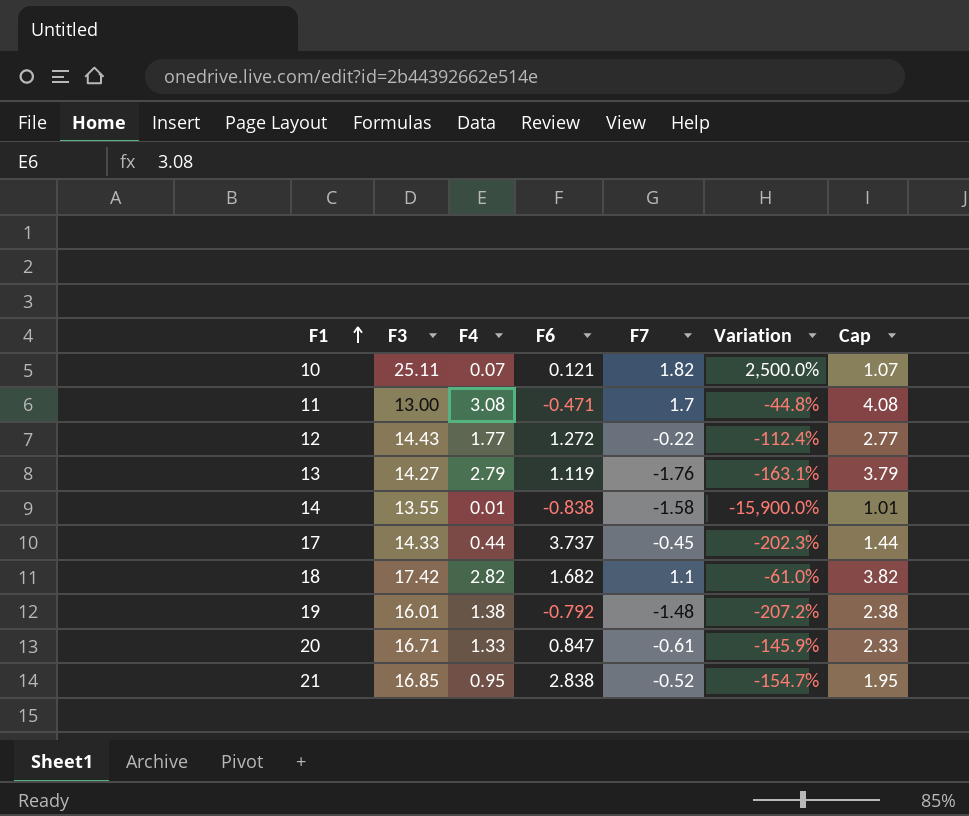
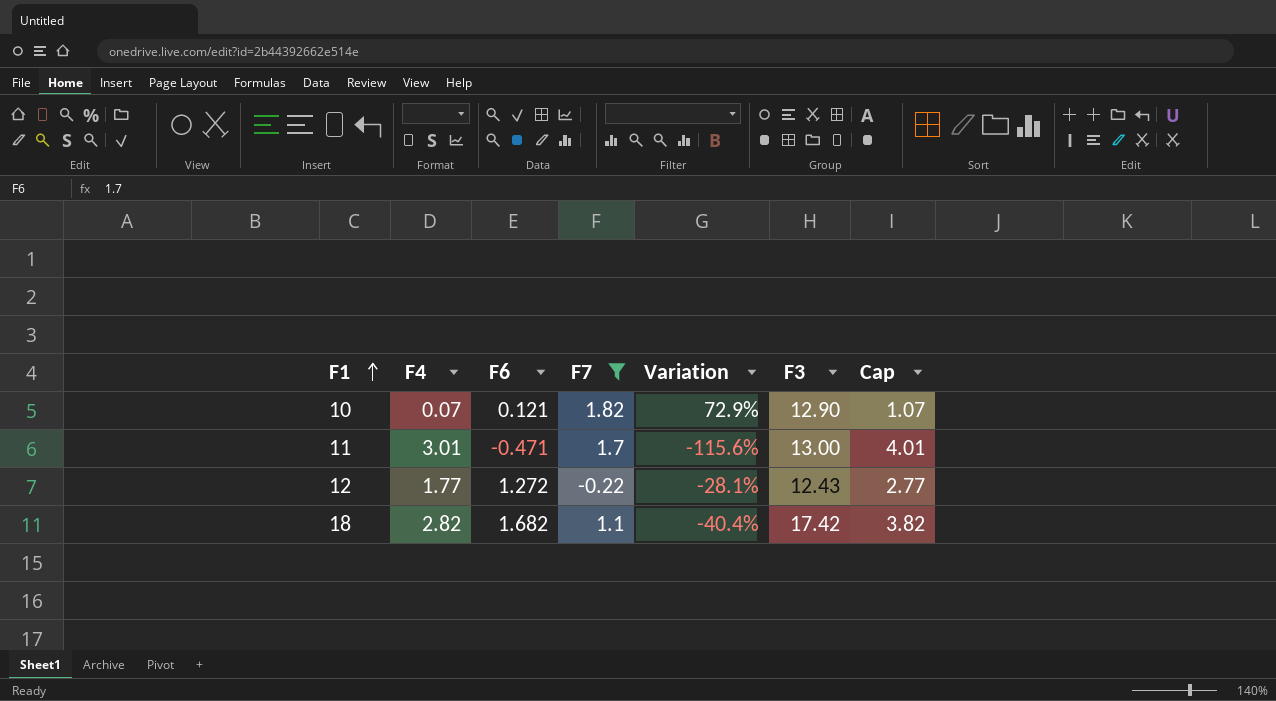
filter: none -> F7 >= -0.22
column Variation | formula: ([F7] - [F4]) / [F4] -> ([F6] - [F4]) / [F4]
column F3 | position: 2 -> 6
10 | F3: 25.11 -> 12.90
11 | F4: 3.08 -> 3.01
11 | Cap: 4.08 -> 4.01
12 | F3: 14.43 -> 12.43

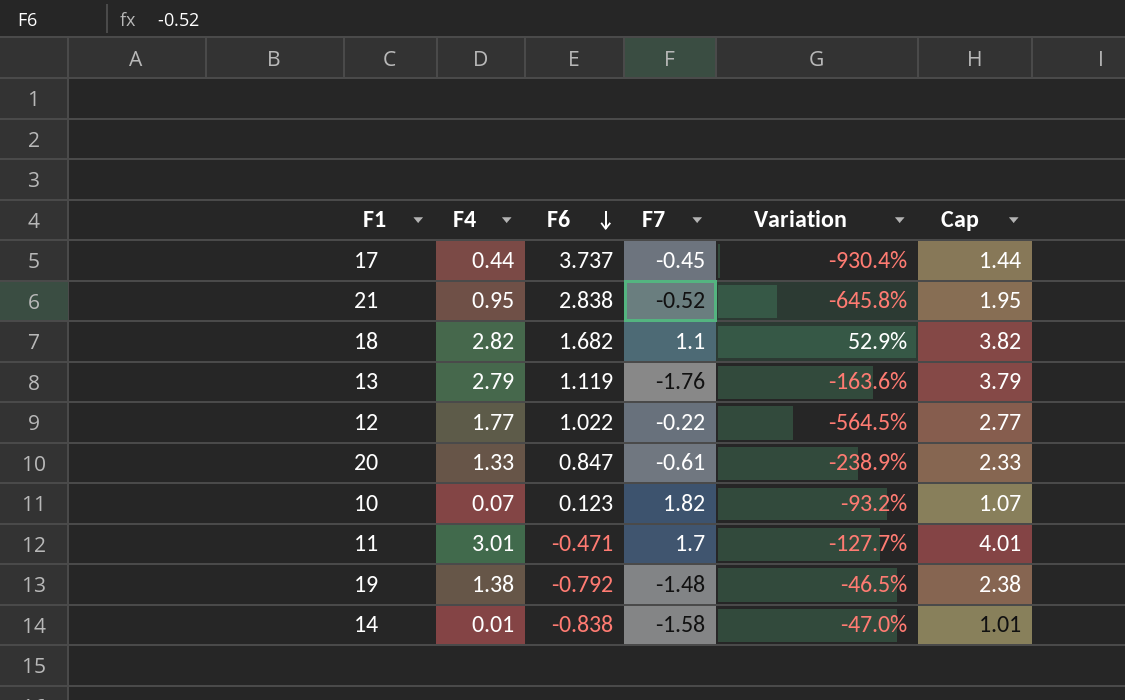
filter: F7 >= -0.22 -> none
row order: F1 ascending -> F6 descending
column F3 | position: 6 -> none
column Variation | formula: ([F6] - [F4]) / [F4] -> ([F6] - [F7]) / [F7]
12 | F6: 1.272 -> 1.022
10 | F6: 0.121 -> 0.123

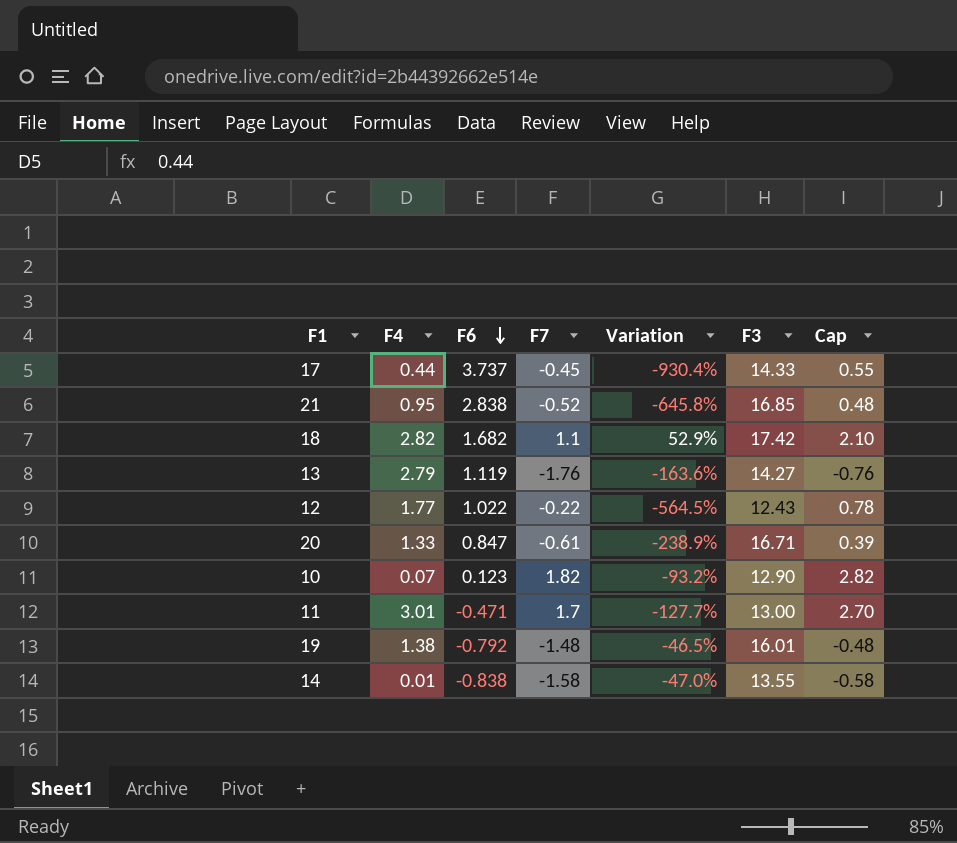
column F3 | position: none -> 6
column Cap | formula: [F4] + 1 -> [F7] + 1

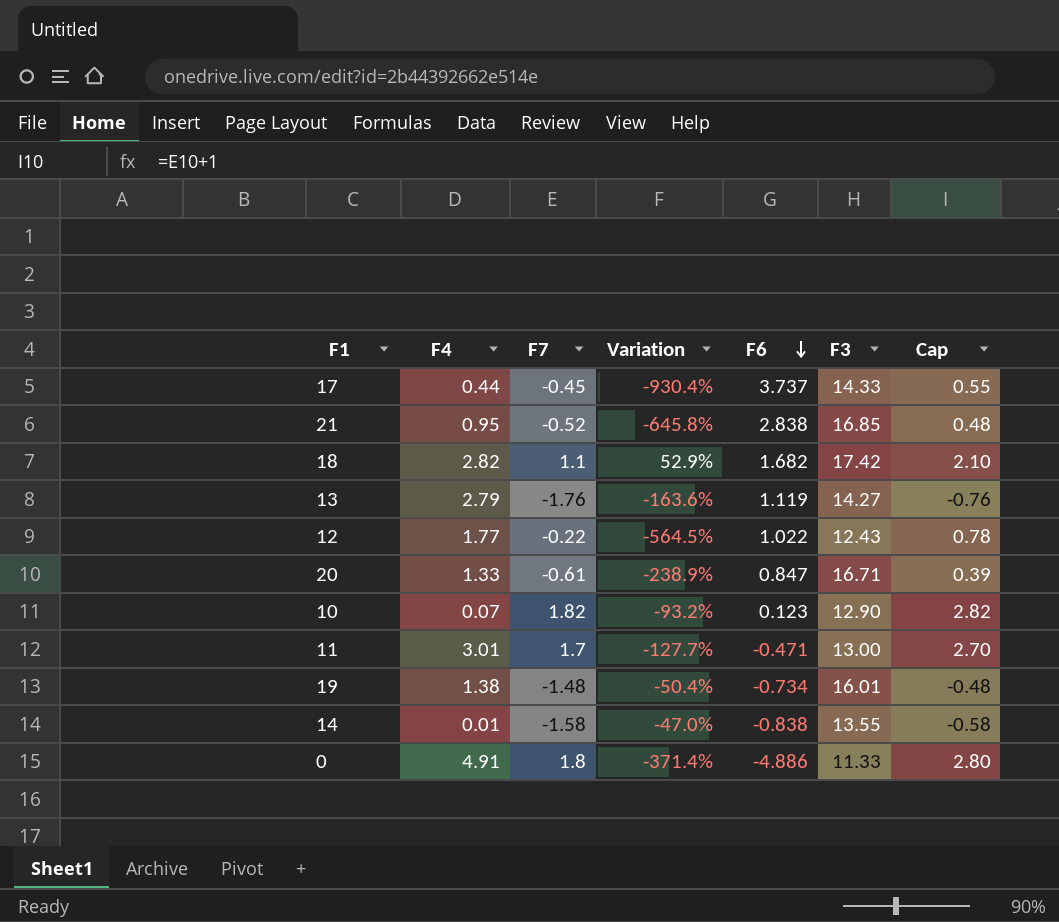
column F6 | position: 3 -> 5
19 | Variation: -46.5% -> -50.4%
19 | F6: -0.792 -> -0.734
row 0: none -> 4.91 | 1.8 | -371.4% | -4.886 | 11.33 | 2.80

